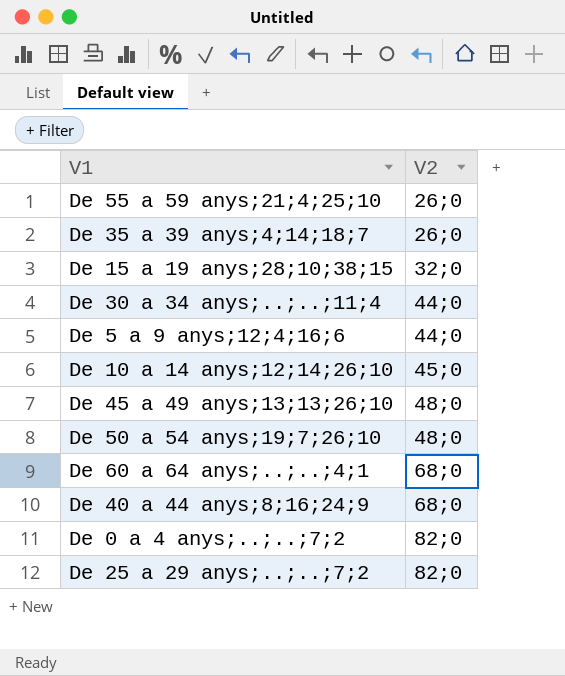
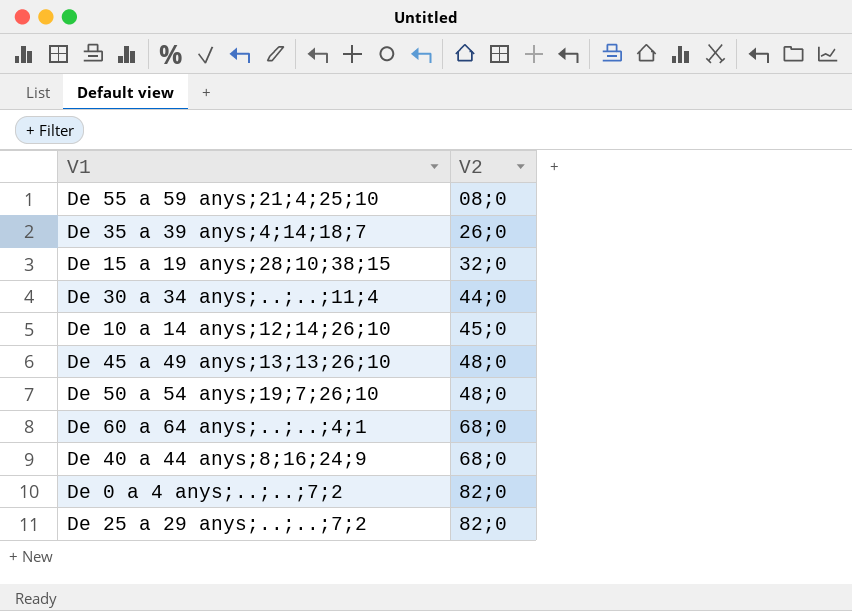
row De 5 a 9 anys;12;4;16;6: 44;0 -> none
De 55 a 59 anys;21;4;25;10 | V2: 26;0 -> 08;0

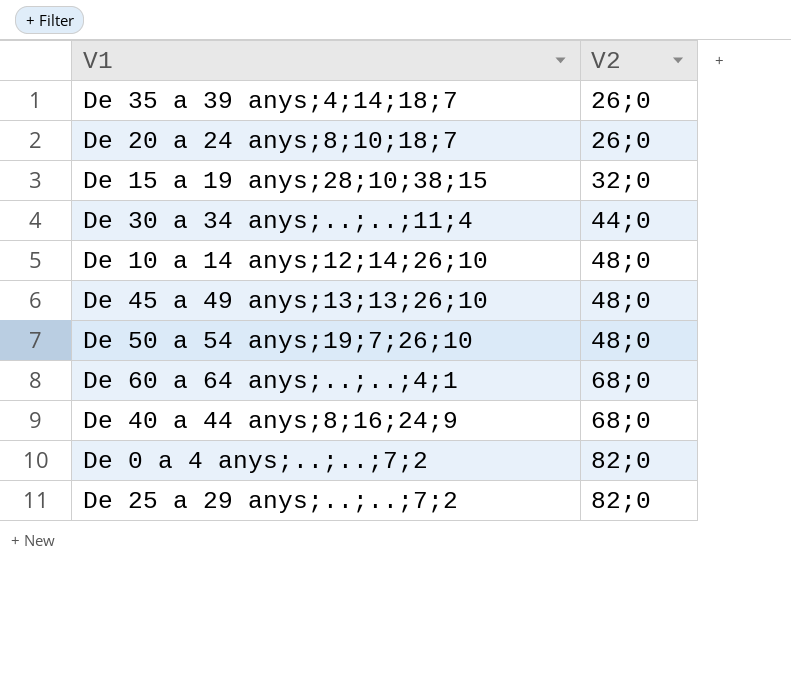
row De 55 a 59 anys;21;4;25;10: 08;0 -> none
row De 20 a 24 anys;8;10;18;7: none -> 26;0
De 10 a 14 anys;12;14;26;10 | V2: 45;0 -> 48;0

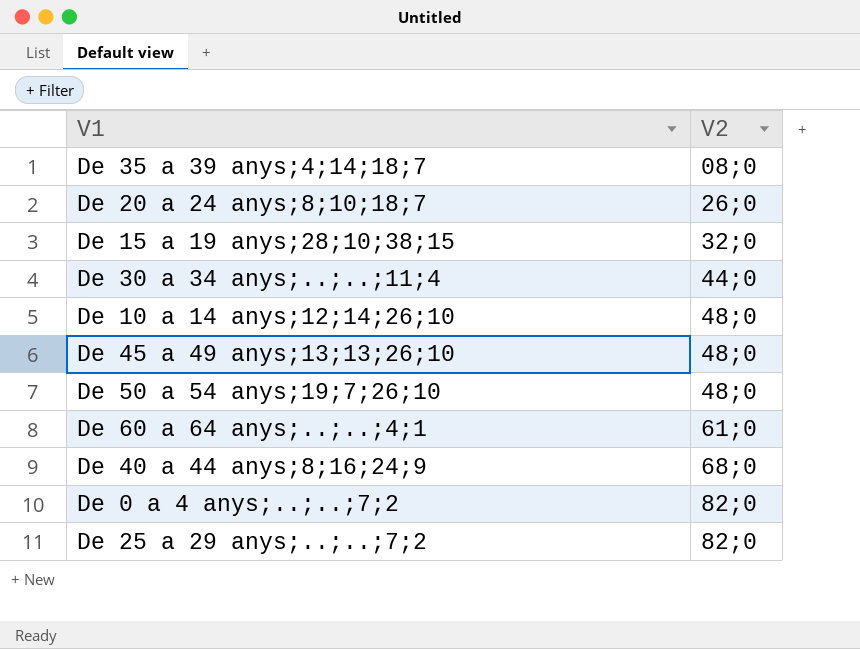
De 35 a 39 anys;4;14;18;7 | V2: 26;0 -> 08;0
De 60 a 64 anys;..;..;4;1 | V2: 68;0 -> 61;0

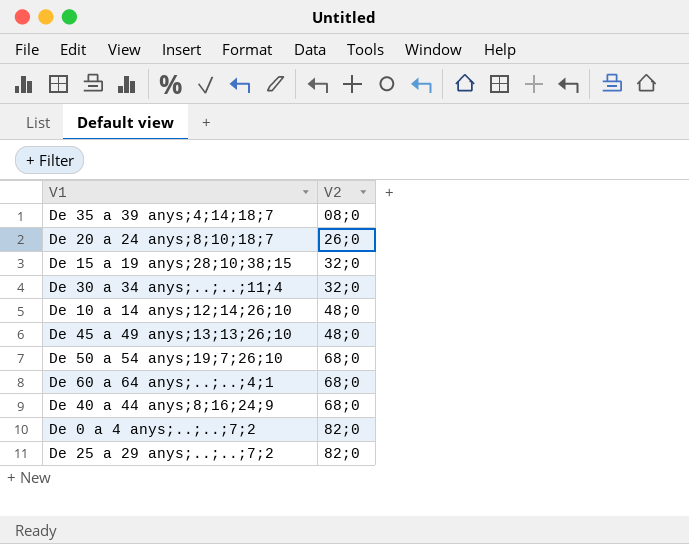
De 30 a 34 anys;..;..;11;4 | V2: 44;0 -> 32;0
De 50 a 54 anys;19;7;26;10 | V2: 48;0 -> 68;0
De 60 a 64 anys;..;..;4;1 | V2: 61;0 -> 68;0

